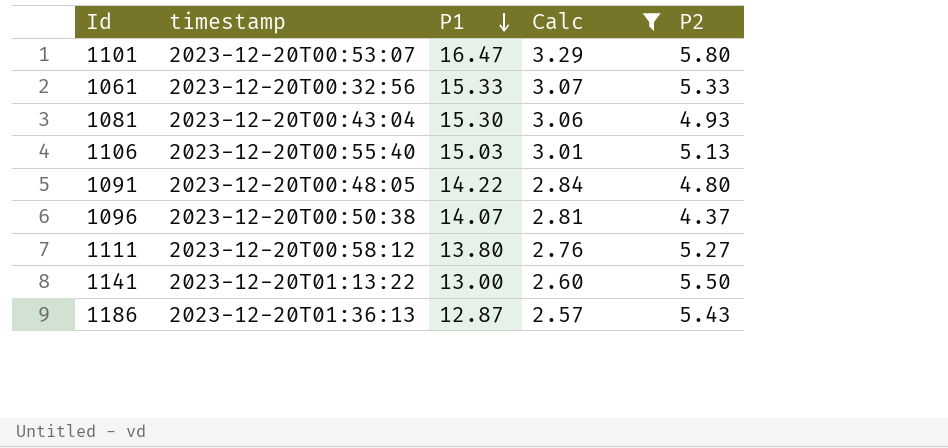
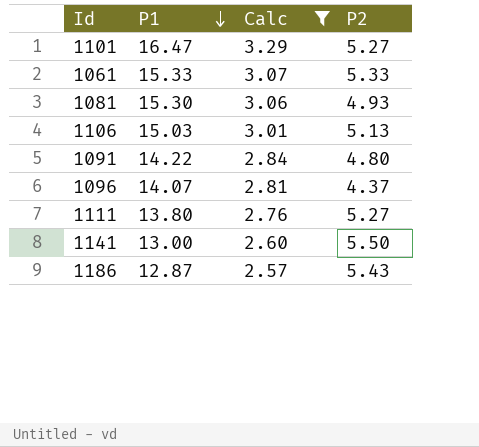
column timestamp | position: 2 -> none
1101 | P2: 5.80 -> 5.27

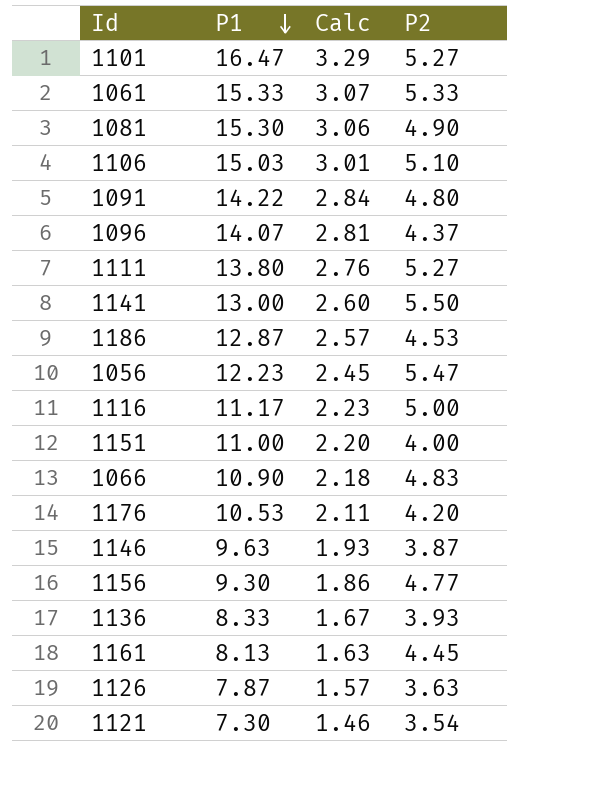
filter: Calc >= 2.57 -> none
1081 | P2: 4.93 -> 4.90
1106 | P2: 5.13 -> 5.10
1186 | P2: 5.43 -> 4.53

